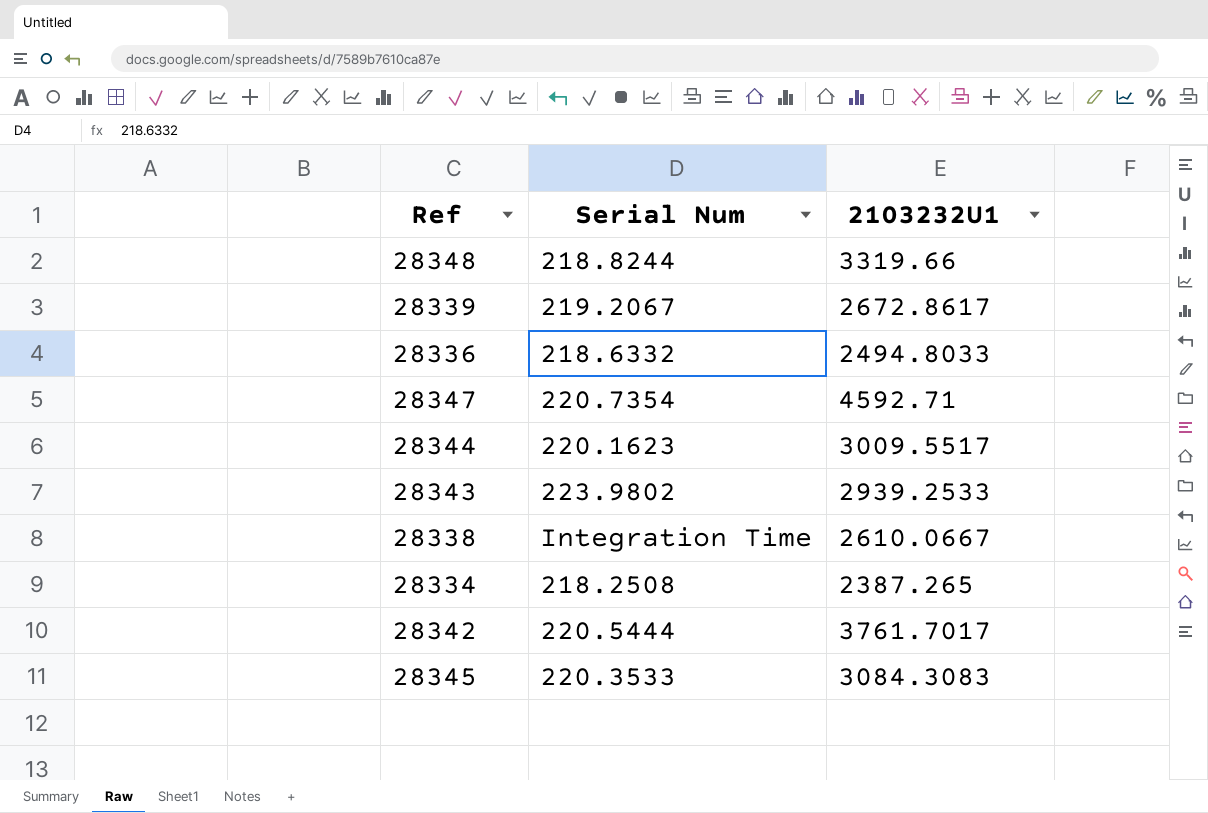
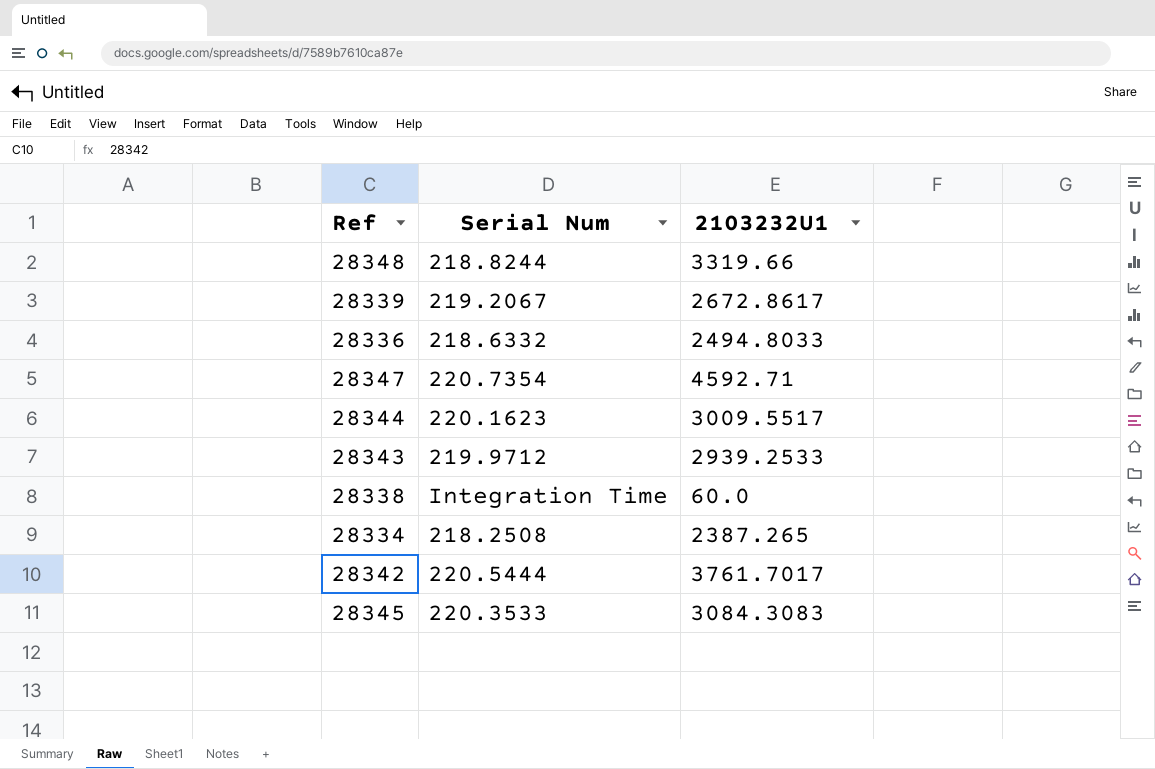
28343 | Serial Num: 223.9802 -> 219.9712
28338 | 2103232U1: 2610.0667 -> 60.0

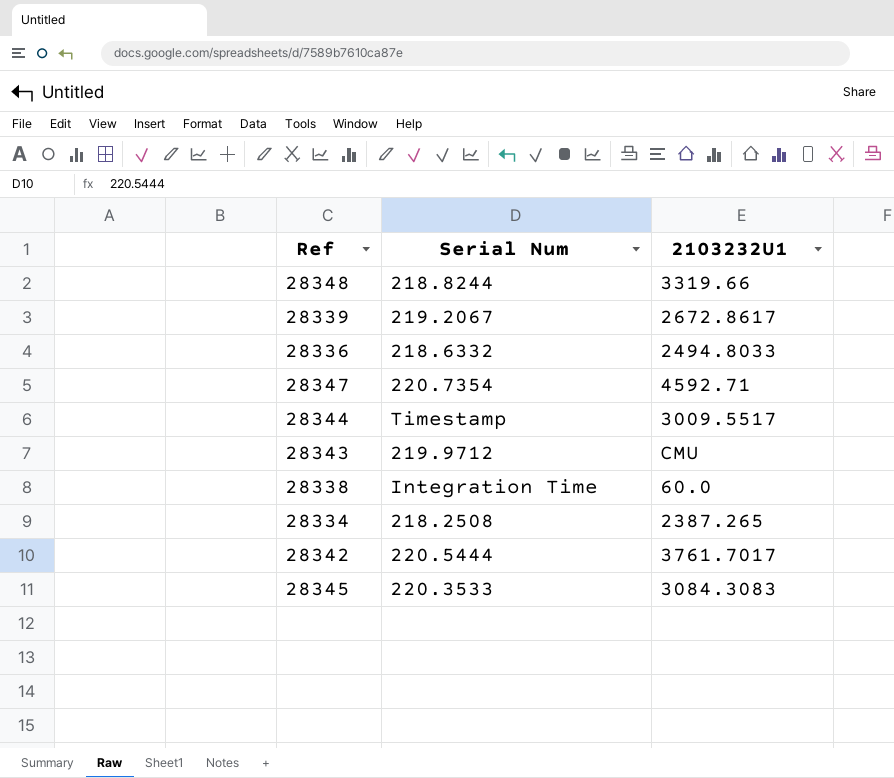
28344 | Serial Num: 220.1623 -> Timestamp
28343 | 2103232U1: 2939.2533 -> CMU

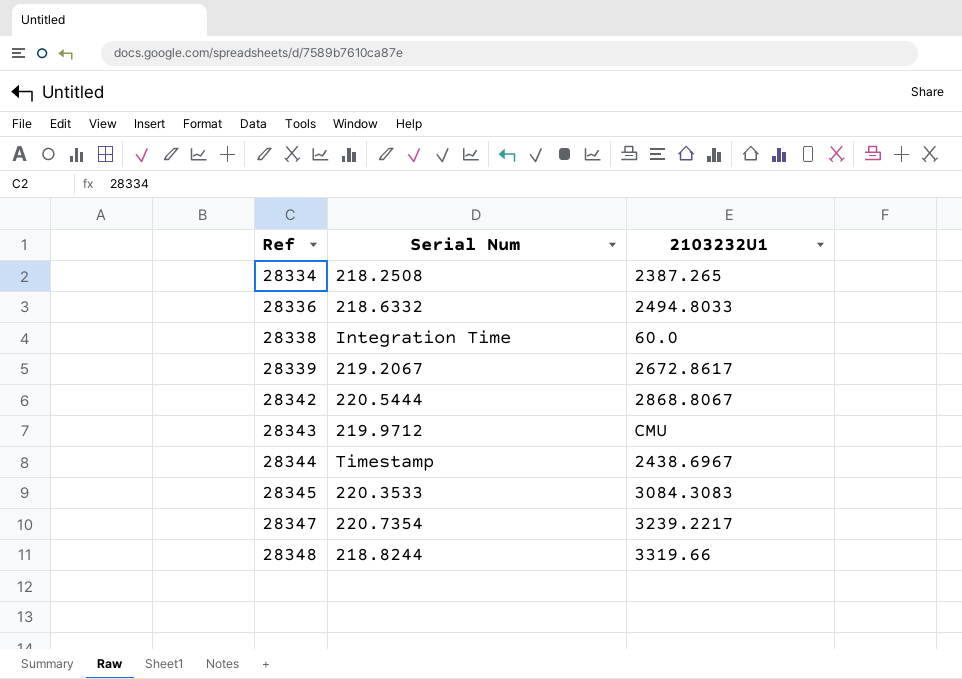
row order: none -> Ref ascending
28342 | 2103232U1: 3761.7017 -> 2868.8067
28344 | 2103232U1: 3009.5517 -> 2438.6967
28347 | 2103232U1: 4592.71 -> 3239.2217

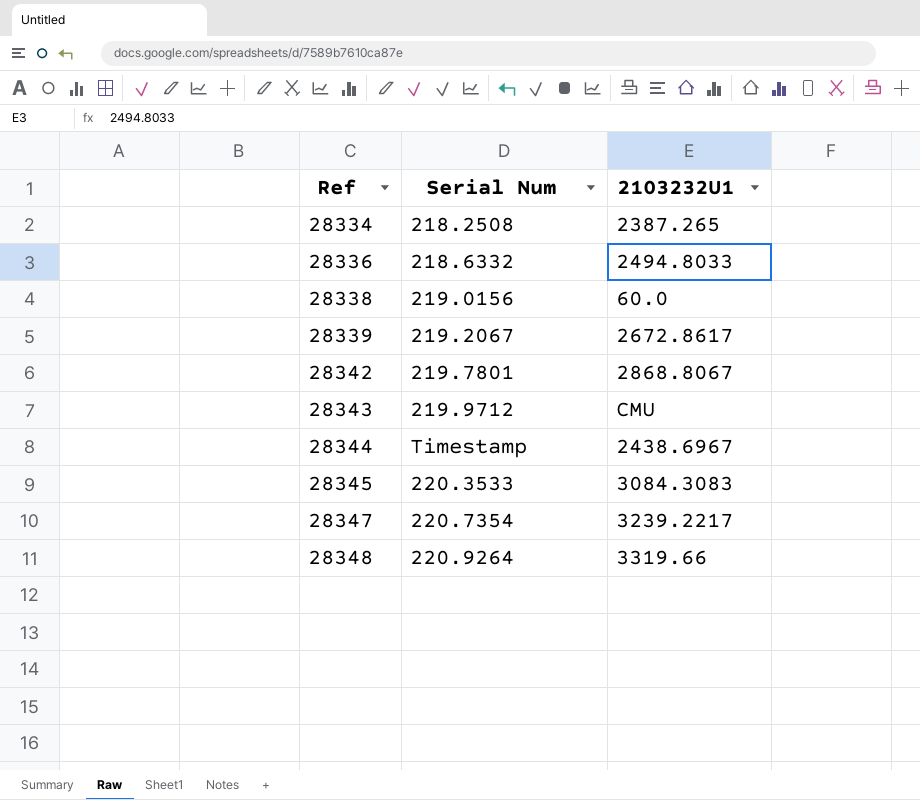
28338 | Serial Num: Integration Time -> 219.0156
28342 | Serial Num: 220.5444 -> 219.7801
28348 | Serial Num: 218.8244 -> 220.9264

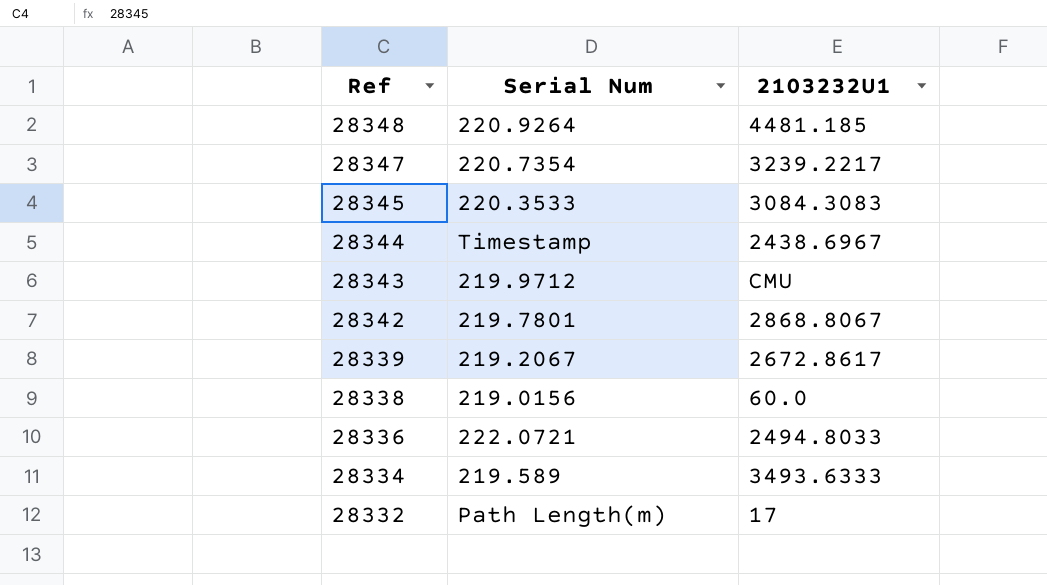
row order: Ref ascending -> Ref descending
28348 | 2103232U1: 3319.66 -> 4481.185
28336 | Serial Num: 218.6332 -> 222.0721
28334 | Serial Num: 218.2508 -> 219.589
28334 | 2103232U1: 2387.265 -> 3493.6333
row 28332: none -> Path Length(m) | 17

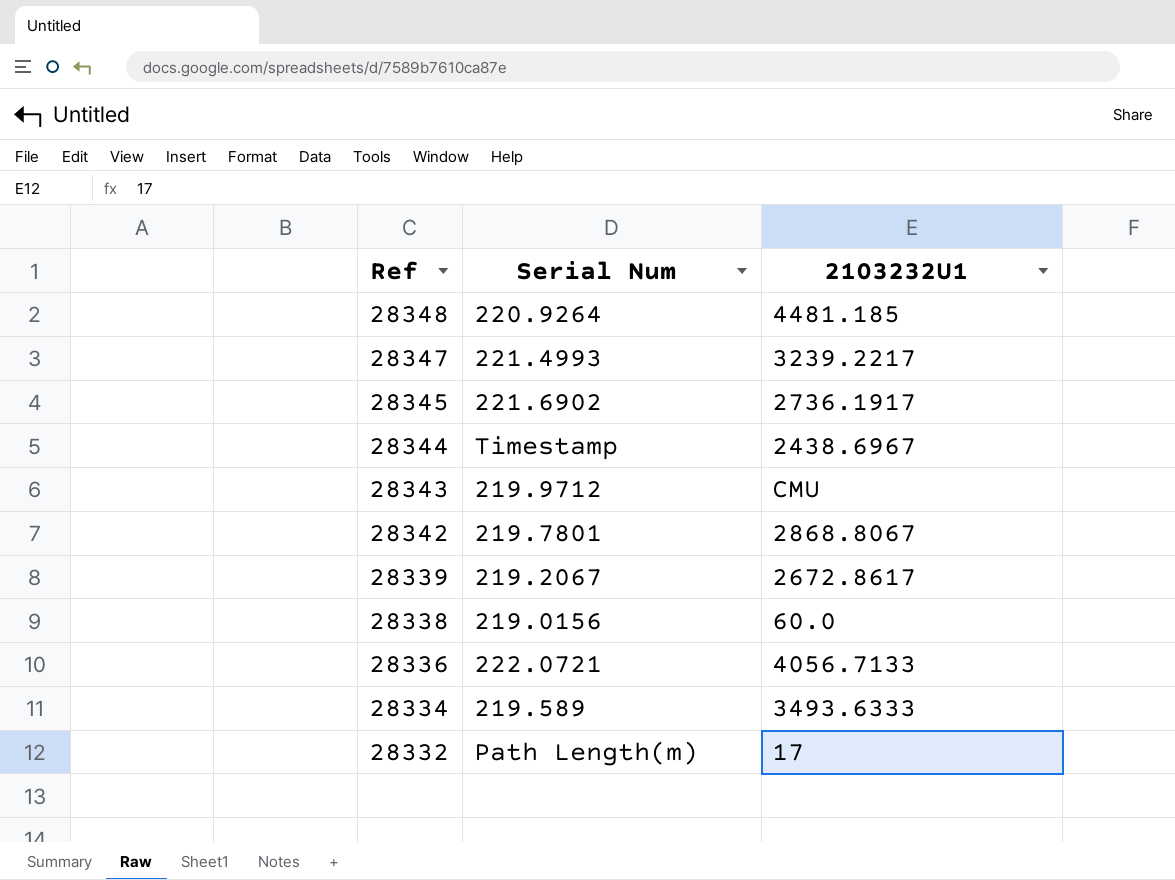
28347 | Serial Num: 220.7354 -> 221.4993
28345 | Serial Num: 220.3533 -> 221.6902
28345 | 2103232U1: 3084.3083 -> 2736.1917
28336 | 2103232U1: 2494.8033 -> 4056.7133

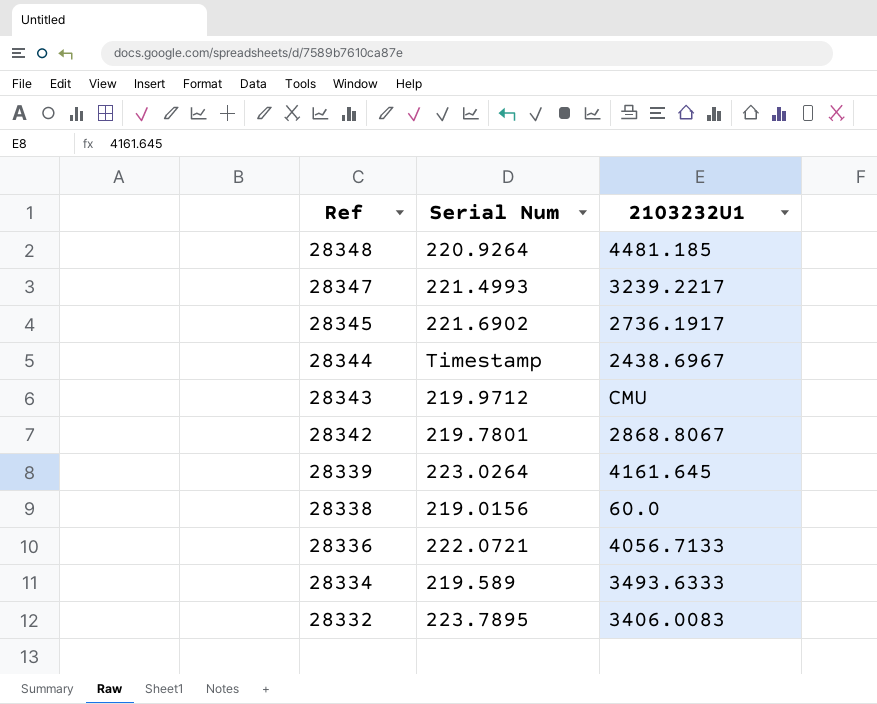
28339 | Serial Num: 219.2067 -> 223.0264
28339 | 2103232U1: 2672.8617 -> 4161.645
28332 | Serial Num: Path Length(m) -> 223.7895
28332 | 2103232U1: 17 -> 3406.0083

